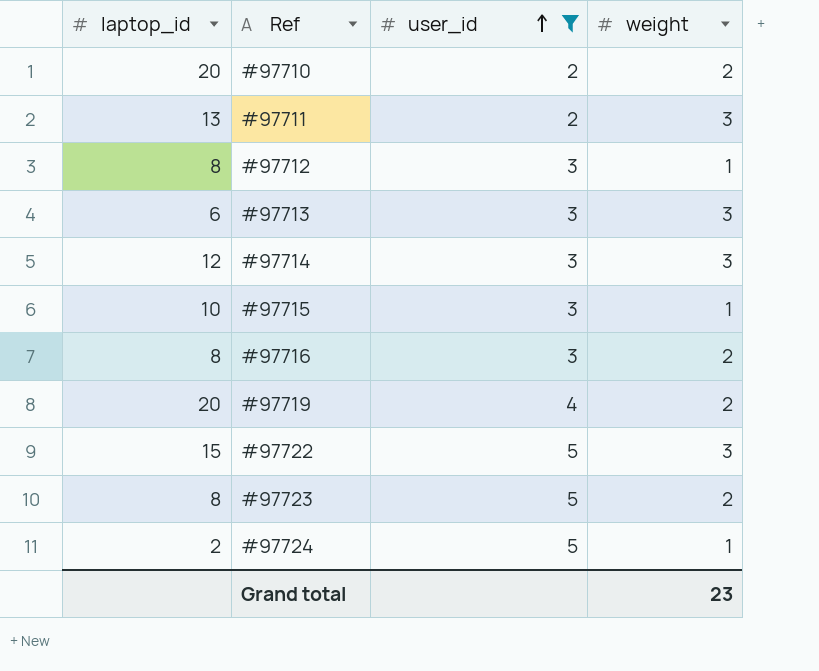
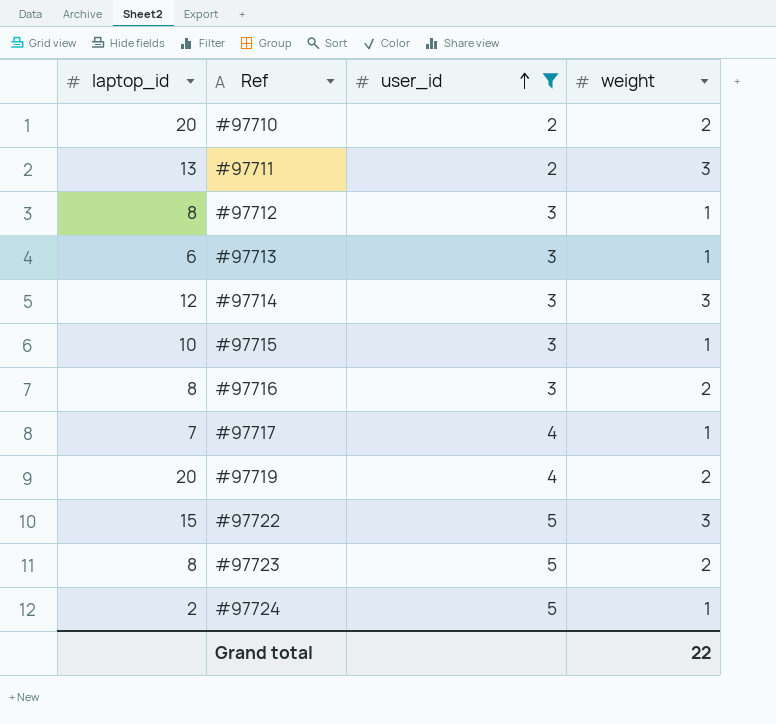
#97713 | weight: 3 -> 1
row #97717: none -> 7 | 4 | 1
Grand total | weight: 23 -> 22

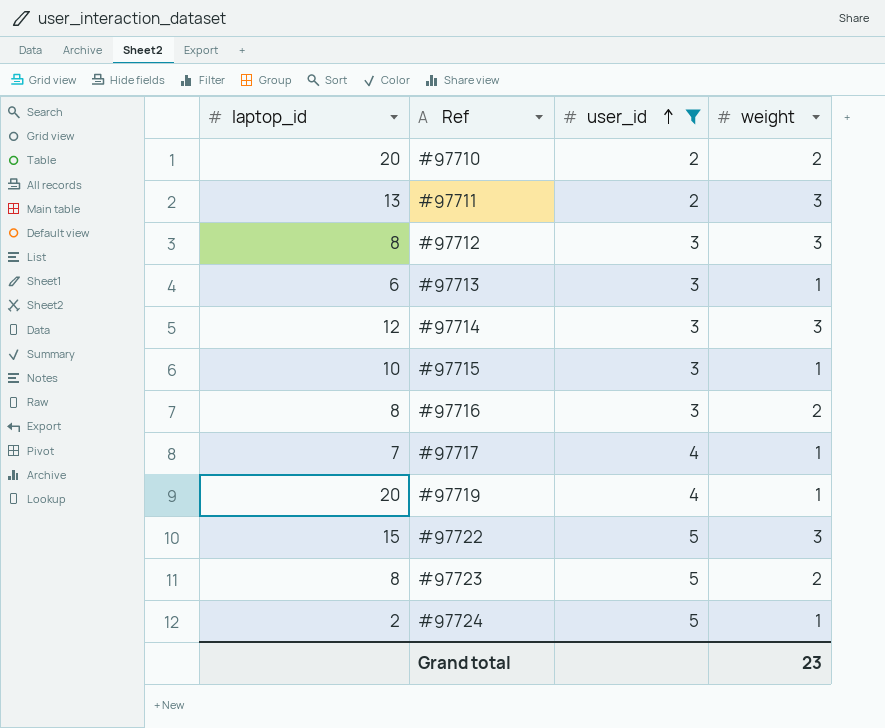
#97712 | weight: 1 -> 3
#97719 | weight: 2 -> 1
Grand total | weight: 22 -> 23

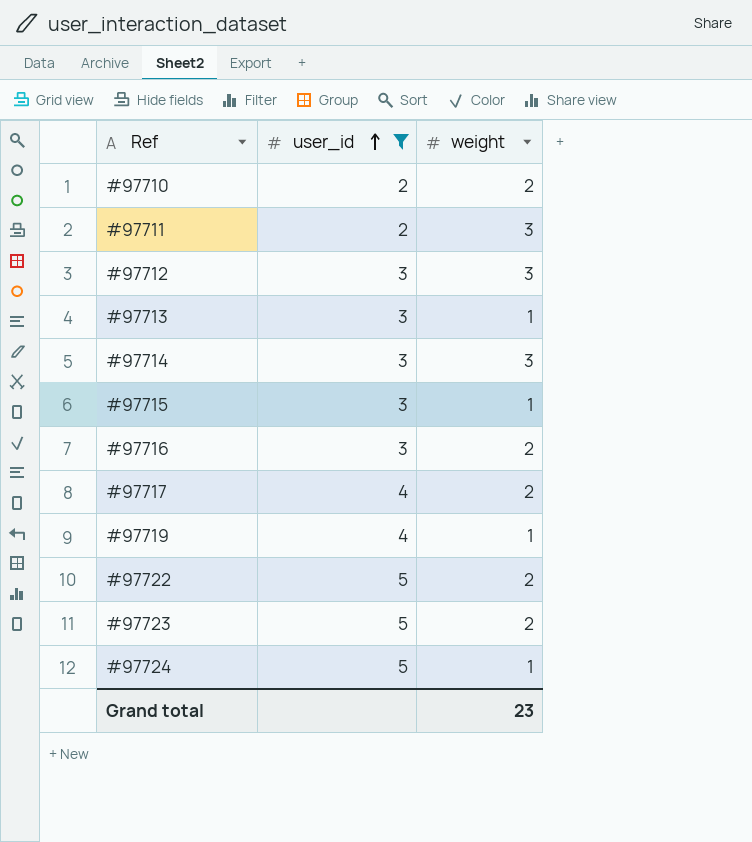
column laptop_id | position: 1 -> none
#97717 | weight: 1 -> 2
#97722 | weight: 3 -> 2

